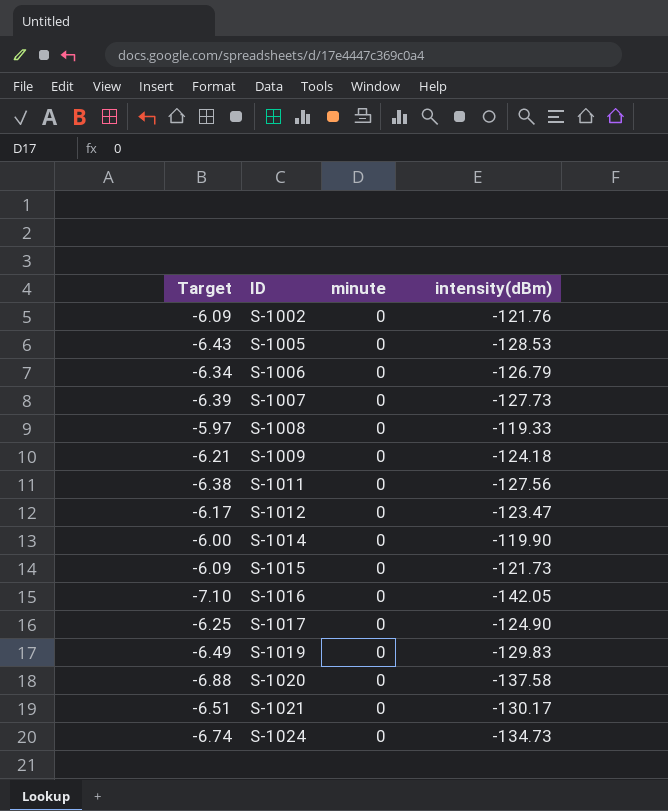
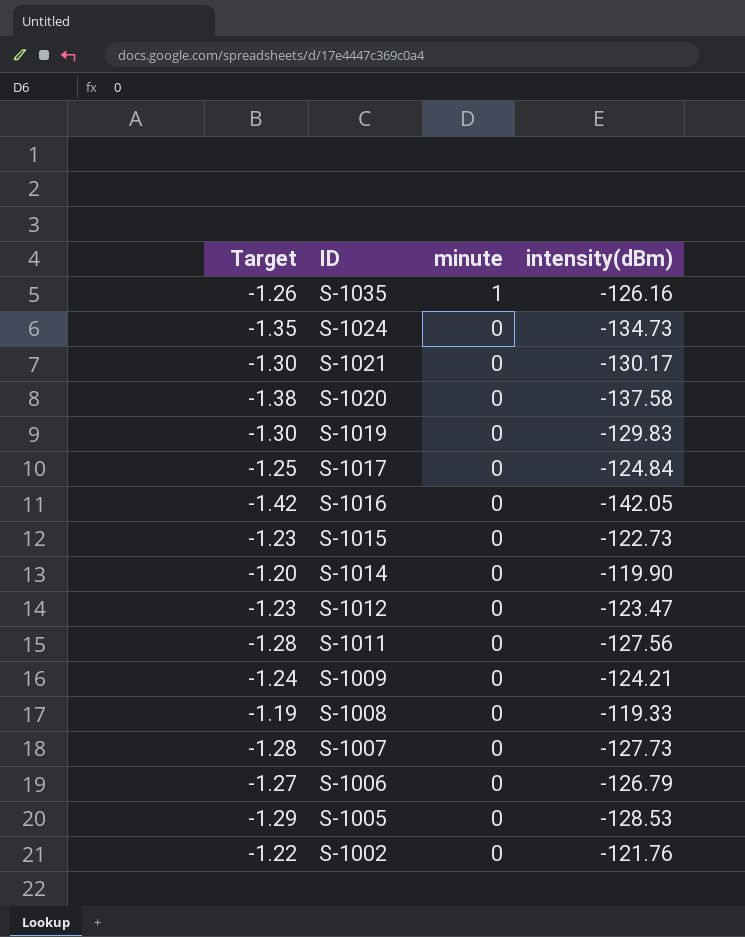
row order: ID ascending -> ID descending
column Target | formula: [intensity(dBm)] * 0.05 -> [intensity(dBm)] * 0.01
row S-1035: none -> -1.26 | 1 | -126.16
S-1017 | intensity(dBm): -124.90 -> -124.84
S-1015 | intensity(dBm): -121.73 -> -122.73
S-1009 | intensity(dBm): -124.18 -> -124.21

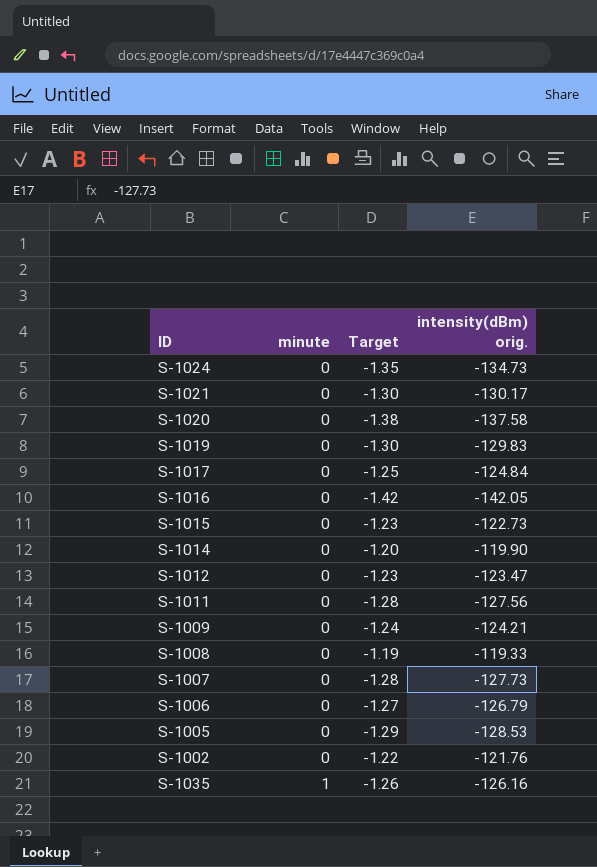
row order: ID descending -> minute ascending
column Target | position: 1 -> 3
column name: intensity(dBm) -> intensity(dBm) orig.

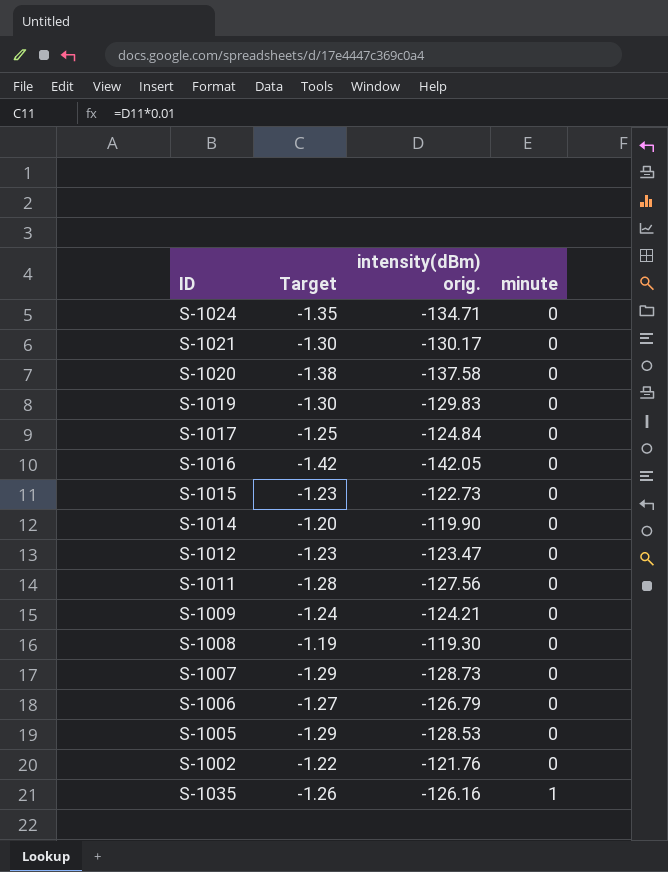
column minute | position: 2 -> 4
S-1024 | intensity(dBm) orig.: -134.73 -> -134.71
S-1008 | intensity(dBm) orig.: -119.33 -> -119.30
S-1007 | Target: -1.28 -> -1.29
S-1007 | intensity(dBm) orig.: -127.73 -> -128.73

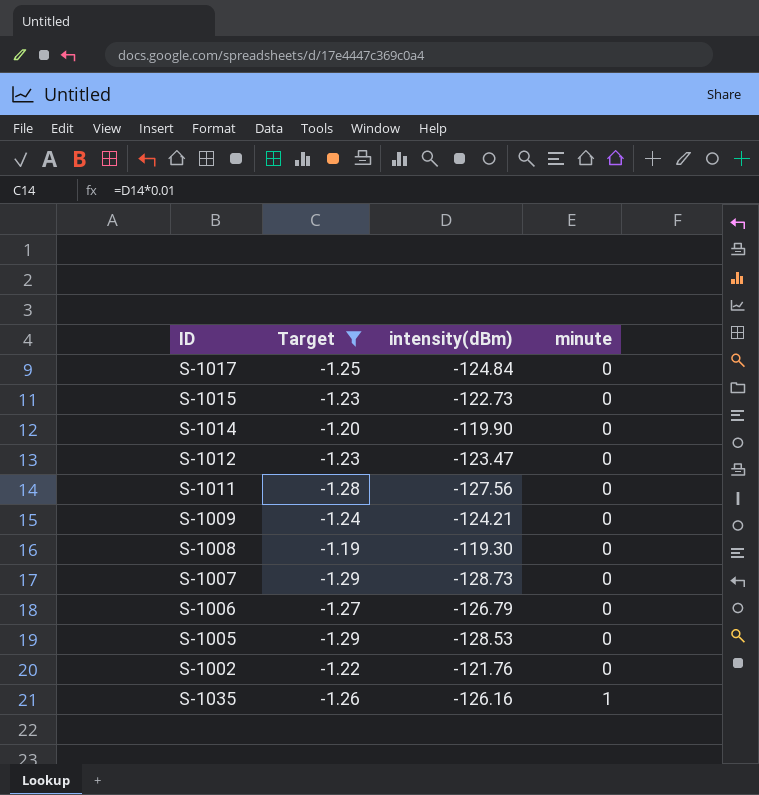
filter: none -> Target >= -1.29
column name: intensity(dBm) orig. -> intensity(dBm)

